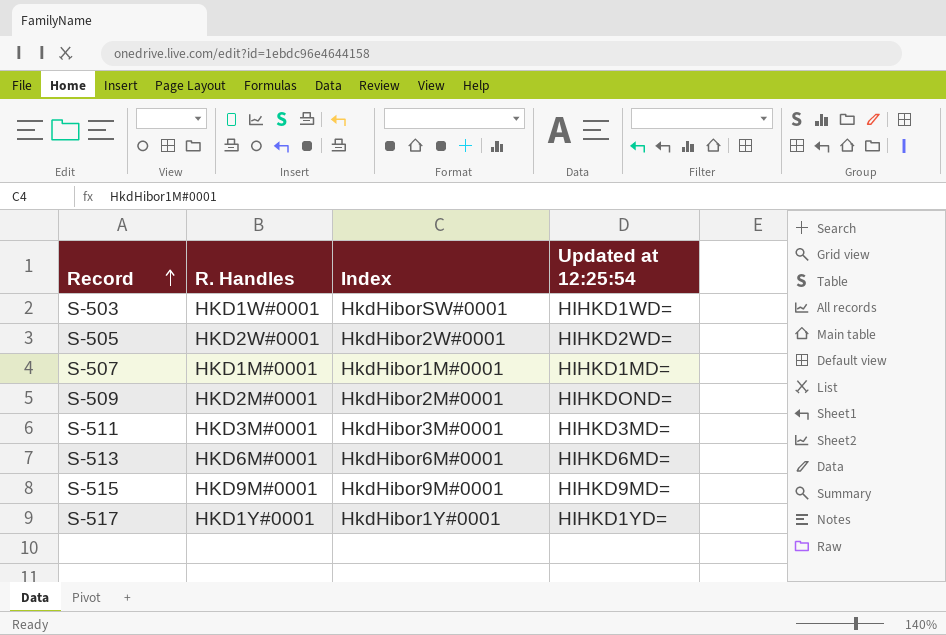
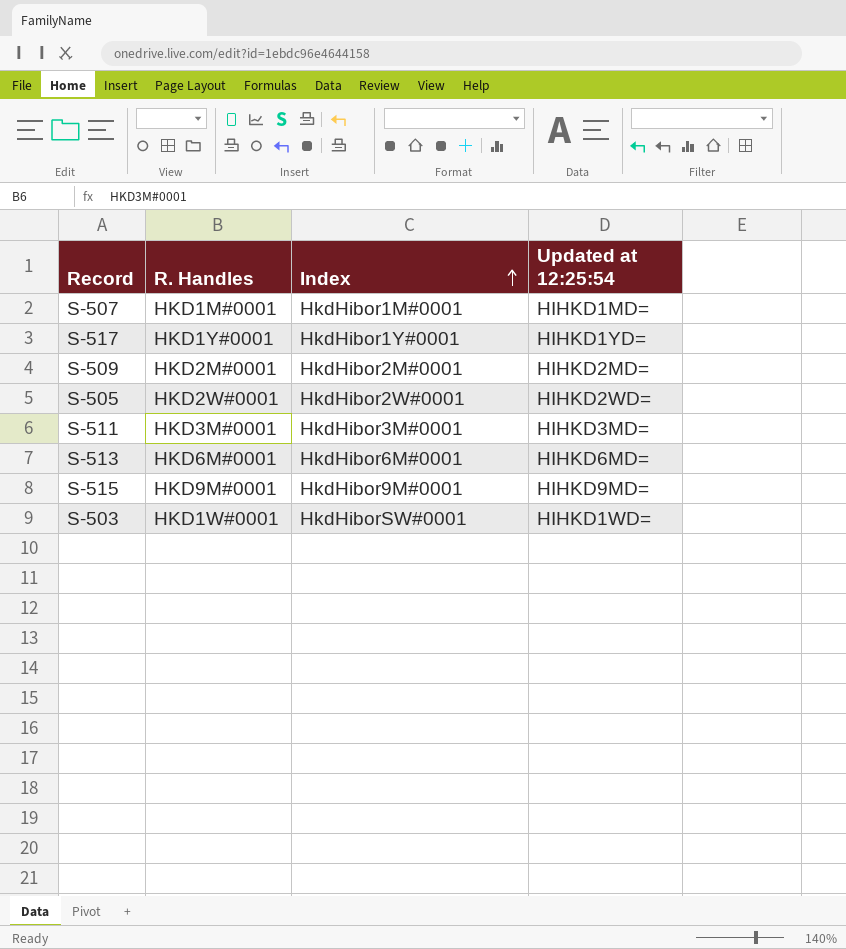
row order: Record ascending -> Index ascending
S-509 | Updated at 12:25:54: HIHKDOND= -> HIHKD2MD=

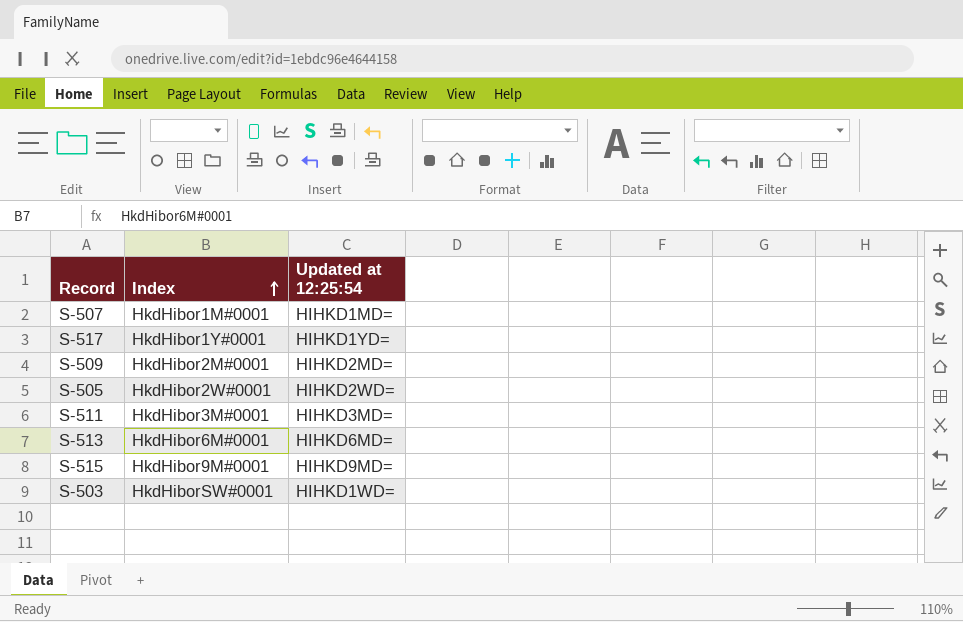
column R. Handles | position: 2 -> none

